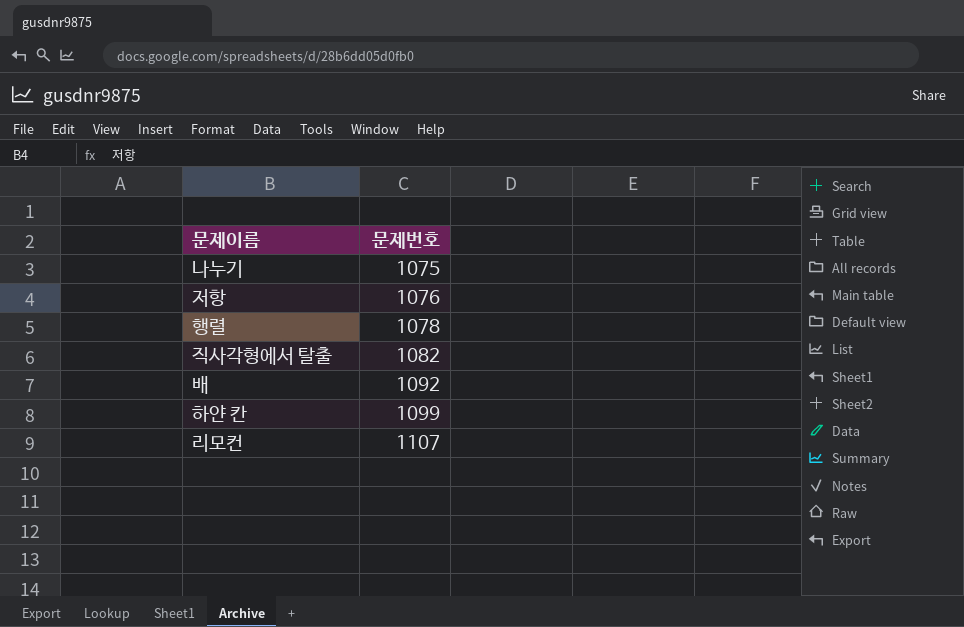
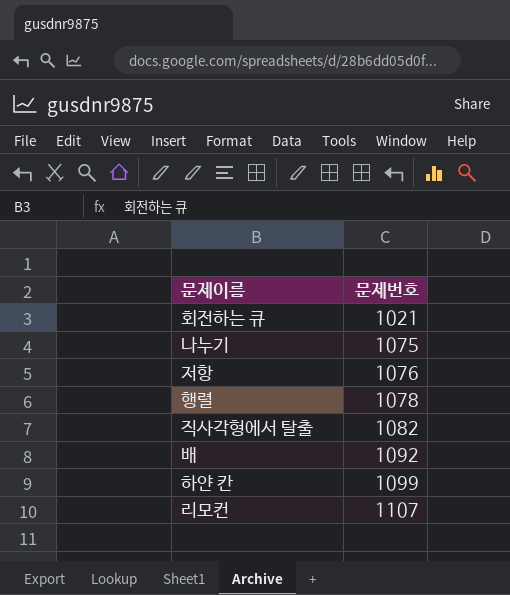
row 회전하는 큐: none -> 1021

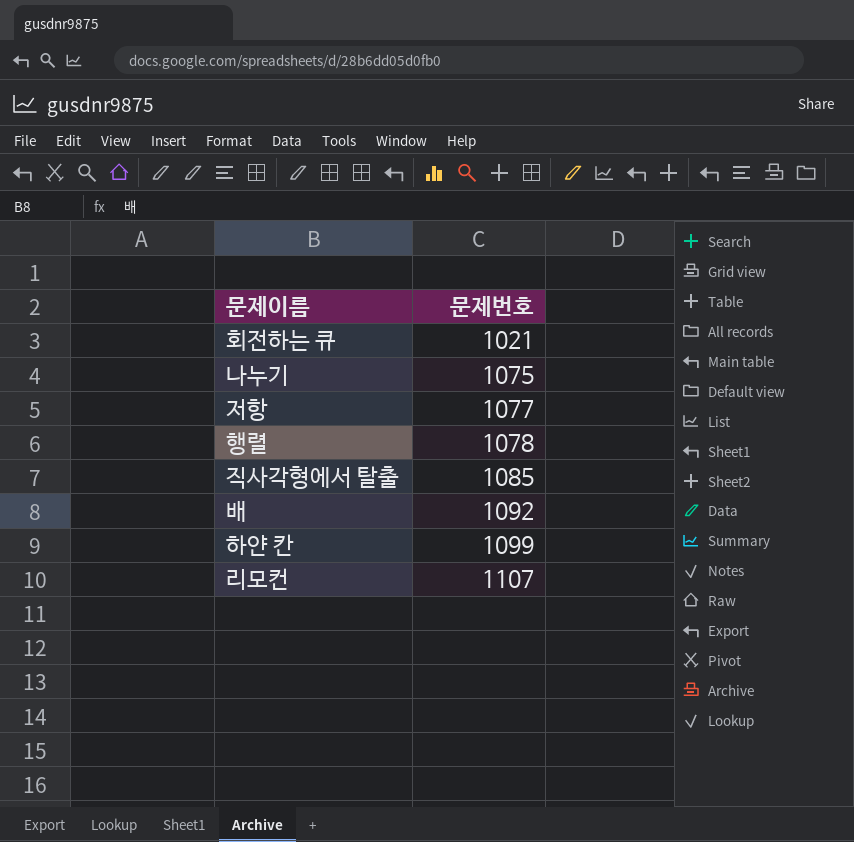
저항 | 문제번호: 1076 -> 1077
직사각형에서 탈출 | 문제번호: 1082 -> 1085

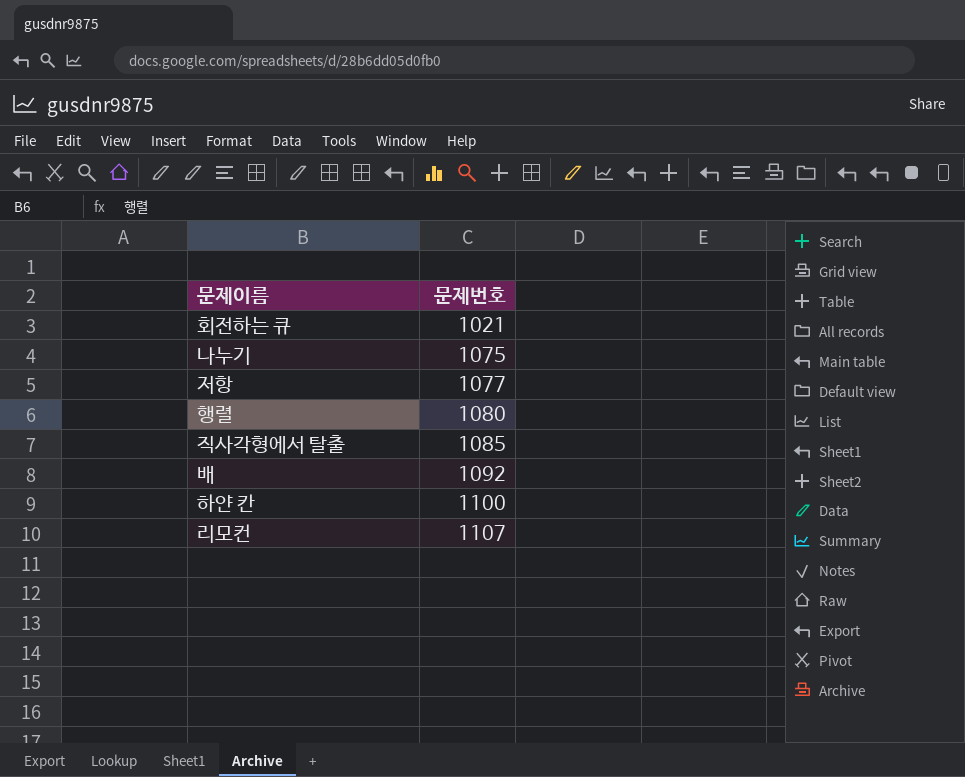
행렬 | 문제번호: 1078 -> 1080
하얀 칸 | 문제번호: 1099 -> 1100

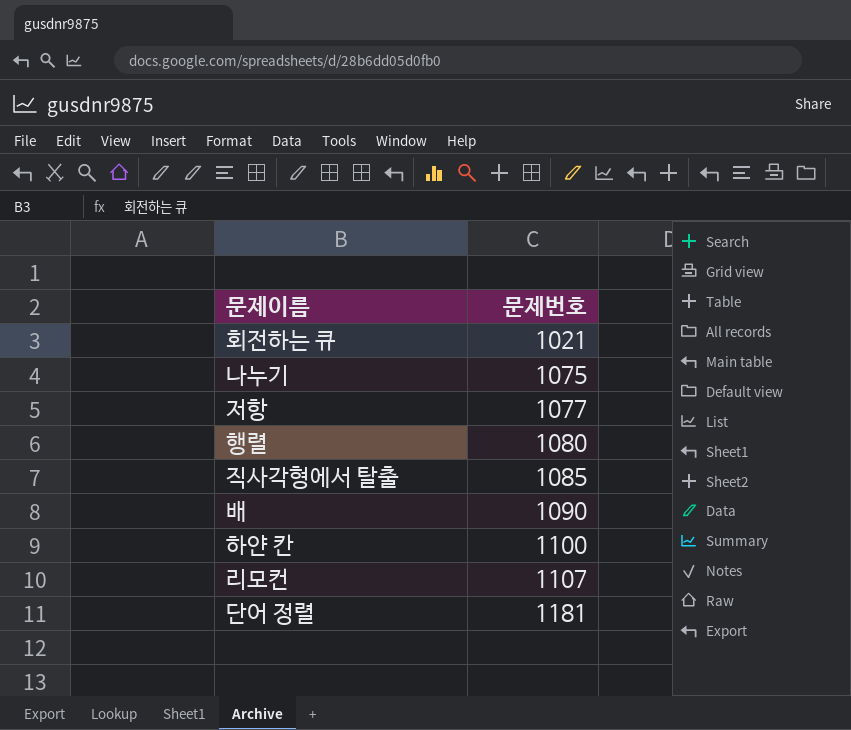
배 | 문제번호: 1092 -> 1090
row 단어 정렬: none -> 1181

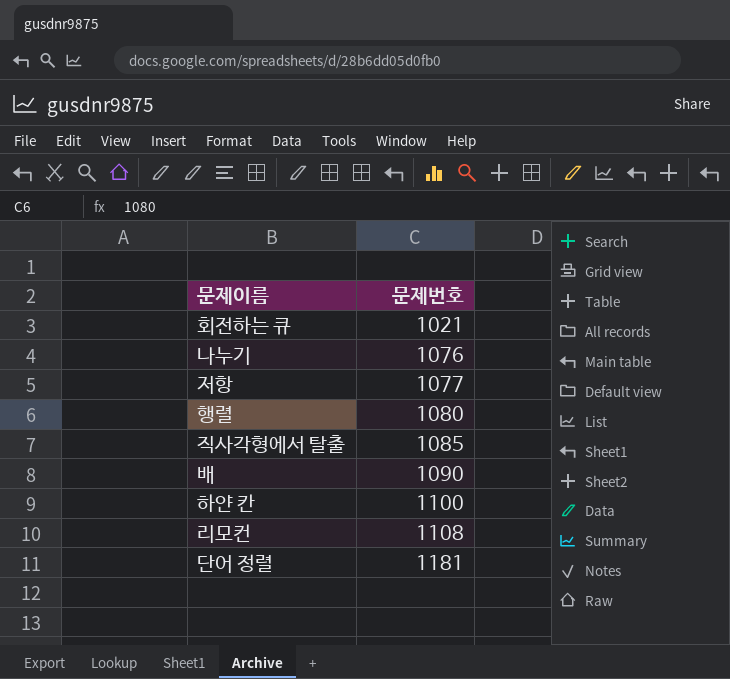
나누기 | 문제번호: 1075 -> 1076
리모컨 | 문제번호: 1107 -> 1108

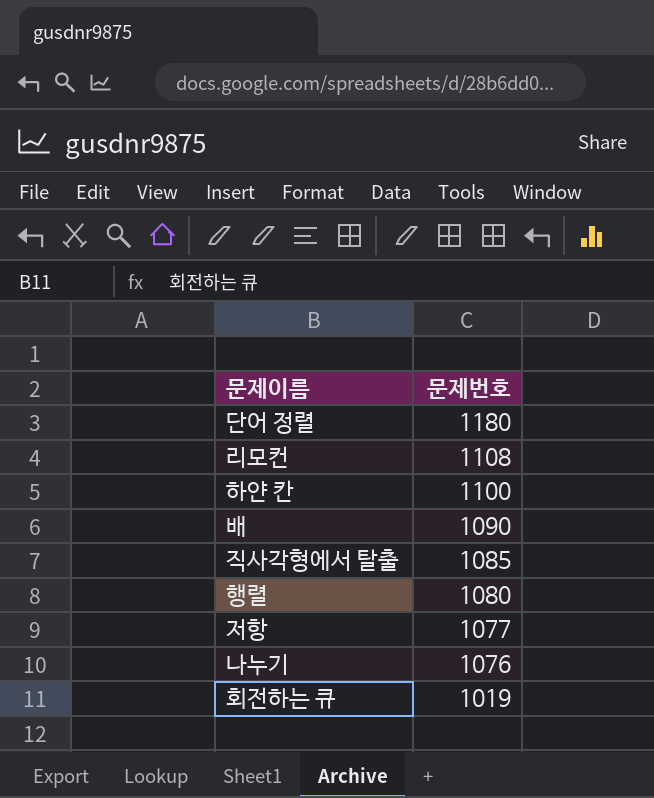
row order: 문제번호 ascending -> 문제번호 descending
단어 정렬 | 문제번호: 1181 -> 1180
회전하는 큐 | 문제번호: 1021 -> 1019

